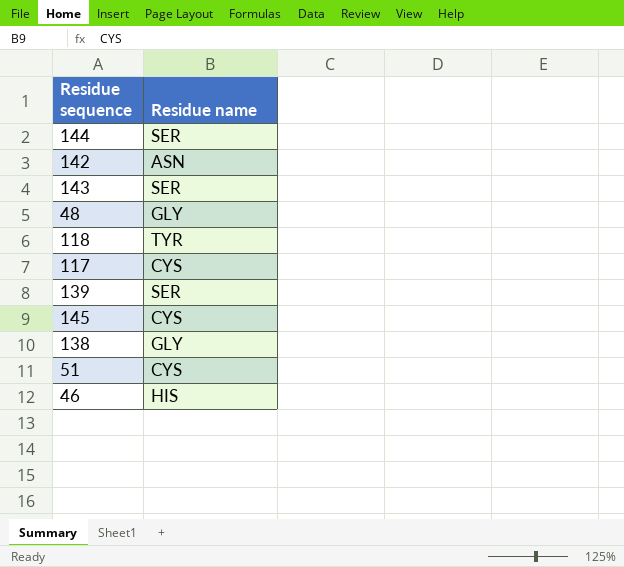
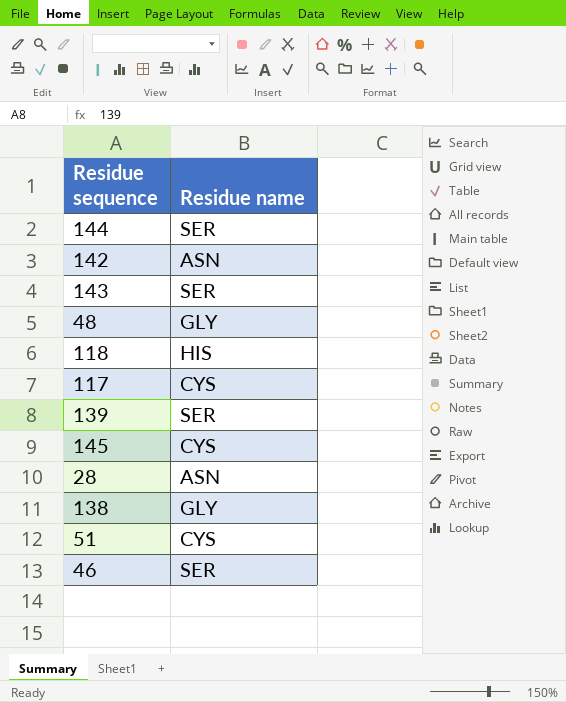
118 | Residue name: TYR -> HIS
row 28: none -> ASN
46 | Residue name: HIS -> SER

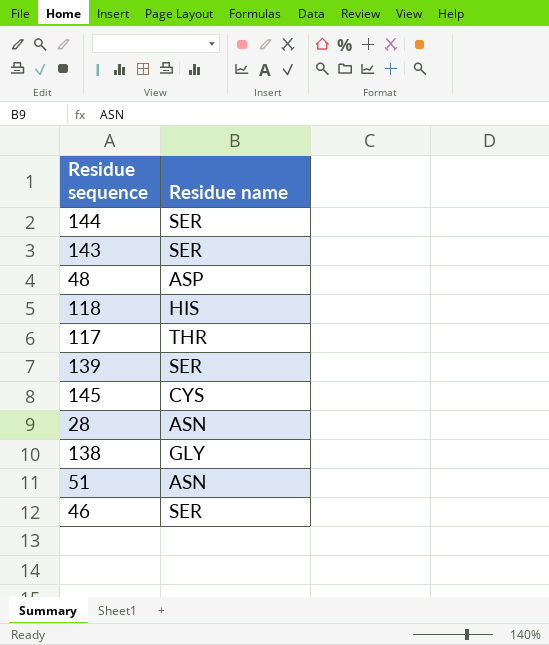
row 142: ASN -> none
48 | Residue name: GLY -> ASP
117 | Residue name: CYS -> THR
51 | Residue name: CYS -> ASN

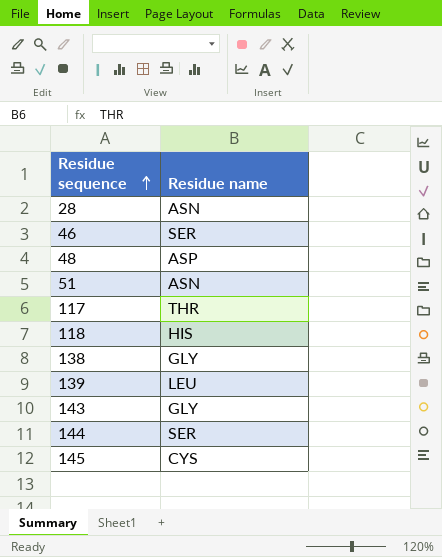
row order: none -> Residue sequence ascending
139 | Residue name: SER -> LEU
143 | Residue name: SER -> GLY

